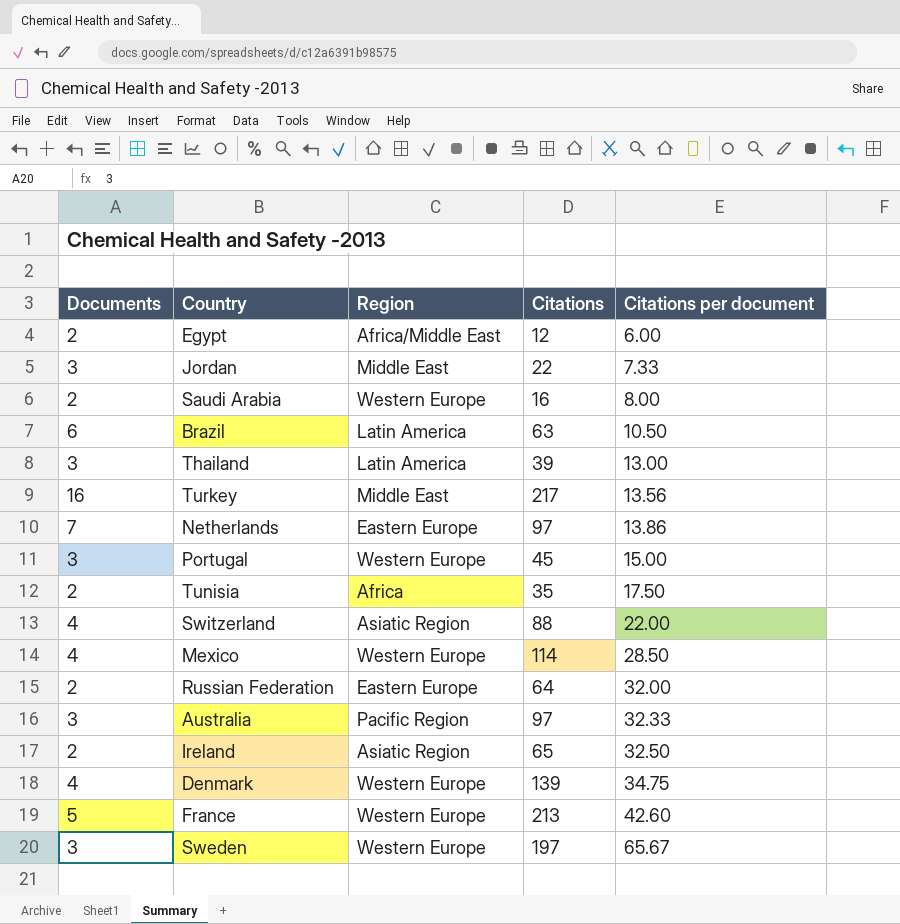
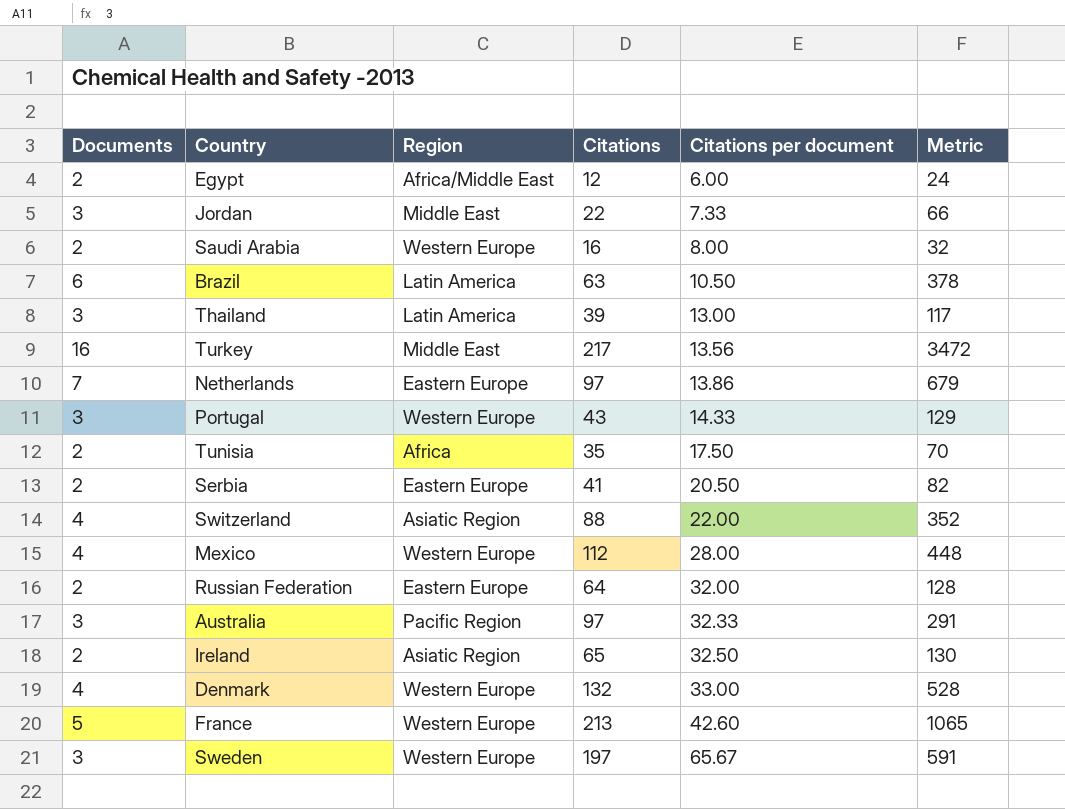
column Metric | formula: none -> [Documents] * [Citations]
Portugal | Citations: 45 -> 43
Portugal | Citations per document: 15.00 -> 14.33
row Serbia: none -> 2 | Eastern Europe | 41 | 20.50 | 82
Mexico | Citations: 114 -> 112
Mexico | Citations per document: 28.50 -> 28.00
Denmark | Citations: 139 -> 132
Denmark | Citations per document: 34.75 -> 33.00

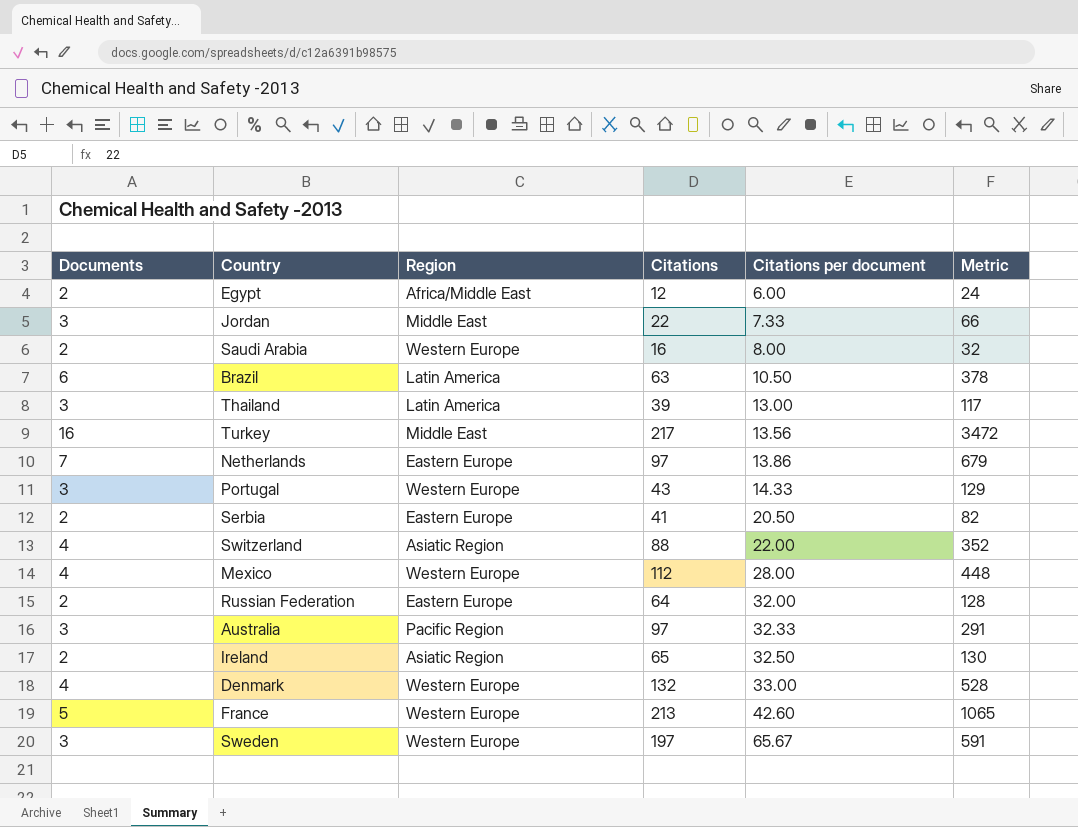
row Tunisia: 2 | Africa | 35 | 17.50 | 70 -> none

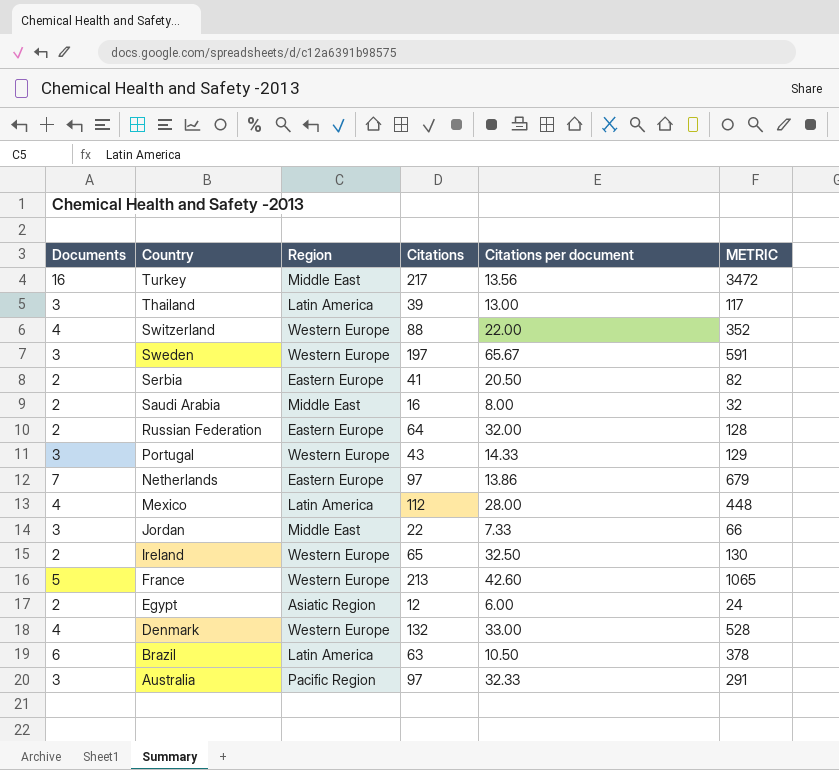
row order: Citations per document ascending -> Country descending
column name: Metric -> METRIC
Switzerland | Region: Asiatic Region -> Western Europe
Saudi Arabia | Region: Western Europe -> Middle East
Mexico | Region: Western Europe -> Latin America
Ireland | Region: Asiatic Region -> Western Europe
Egypt | Region: Africa/Middle East -> Asiatic Region

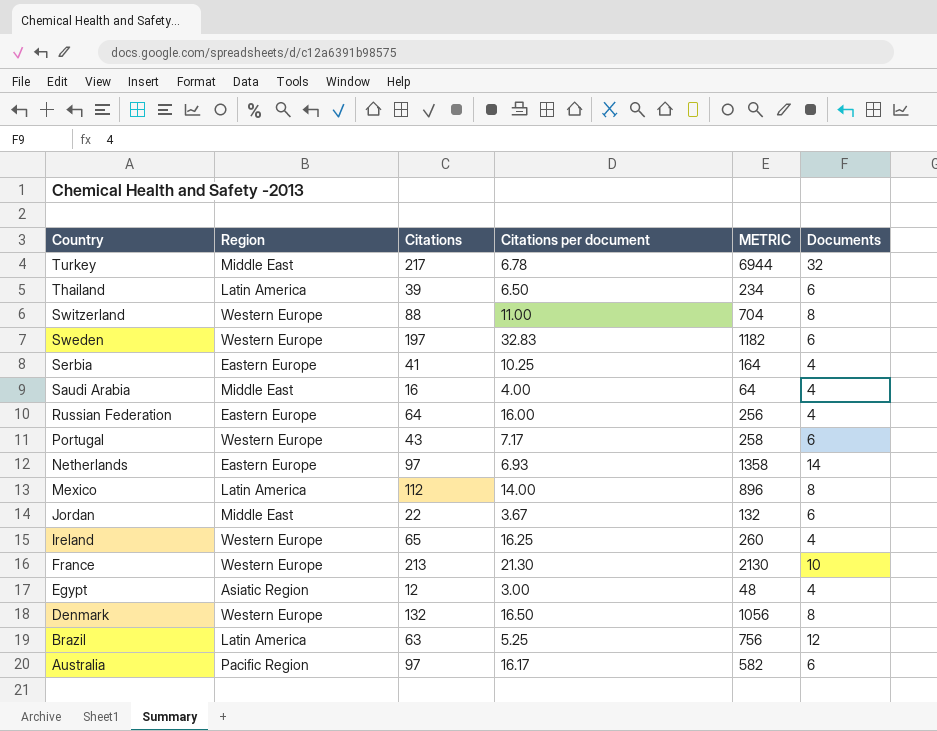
column Documents | position: 1 -> 6
Turkey | Citations per document: 13.56 -> 6.78
Turkey | METRIC: 3472 -> 6944
Turkey | Documents: 16 -> 32
Thailand | Citations per document: 13.00 -> 6.50
Thailand | METRIC: 117 -> 234
Thailand | Documents: 3 -> 6
Switzerland | Citations per document: 22.00 -> 11.00
Switzerland | METRIC: 352 -> 704
Switzerland | Documents: 4 -> 8
Sweden | Citations per document: 65.67 -> 32.83
Sweden | METRIC: 591 -> 1182
Sweden | Documents: 3 -> 6
Serbia | Citations per document: 20.50 -> 10.25
Serbia | METRIC: 82 -> 164
Serbia | Documents: 2 -> 4
Saudi Arabia | Citations per document: 8.00 -> 4.00
Saudi Arabia | METRIC: 32 -> 64
Saudi Arabia | Documents: 2 -> 4
Russian Federation | Citations per document: 32.00 -> 16.00
Russian Federation | METRIC: 128 -> 256
Russian Federation | Documents: 2 -> 4
Portugal | Citations per document: 14.33 -> 7.17
Portugal | METRIC: 129 -> 258
Portugal | Documents: 3 -> 6
Netherlands | Citations per document: 13.86 -> 6.93
Netherlands | METRIC: 679 -> 1358
Netherlands | Documents: 7 -> 14
Mexico | Citations per document: 28.00 -> 14.00
Mexico | METRIC: 448 -> 896
Mexico | Documents: 4 -> 8
Jordan | Citations per document: 7.33 -> 3.67
Jordan | METRIC: 66 -> 132
Jordan | Documents: 3 -> 6
Ireland | Citations per document: 32.50 -> 16.25
Ireland | METRIC: 130 -> 260
Ireland | Documents: 2 -> 4
France | Citations per document: 42.60 -> 21.30
France | METRIC: 1065 -> 2130
France | Documents: 5 -> 10
Egypt | Citations per document: 6.00 -> 3.00
Egypt | METRIC: 24 -> 48
Egypt | Documents: 2 -> 4
Denmark | Citations per document: 33.00 -> 16.50
Denmark | METRIC: 528 -> 1056
Denmark | Documents: 4 -> 8
Brazil | Citations per document: 10.50 -> 5.25
Brazil | METRIC: 378 -> 756
Brazil | Documents: 6 -> 12
Australia | Citations per document: 32.33 -> 16.17
Australia | METRIC: 291 -> 582
Australia | Documents: 3 -> 6

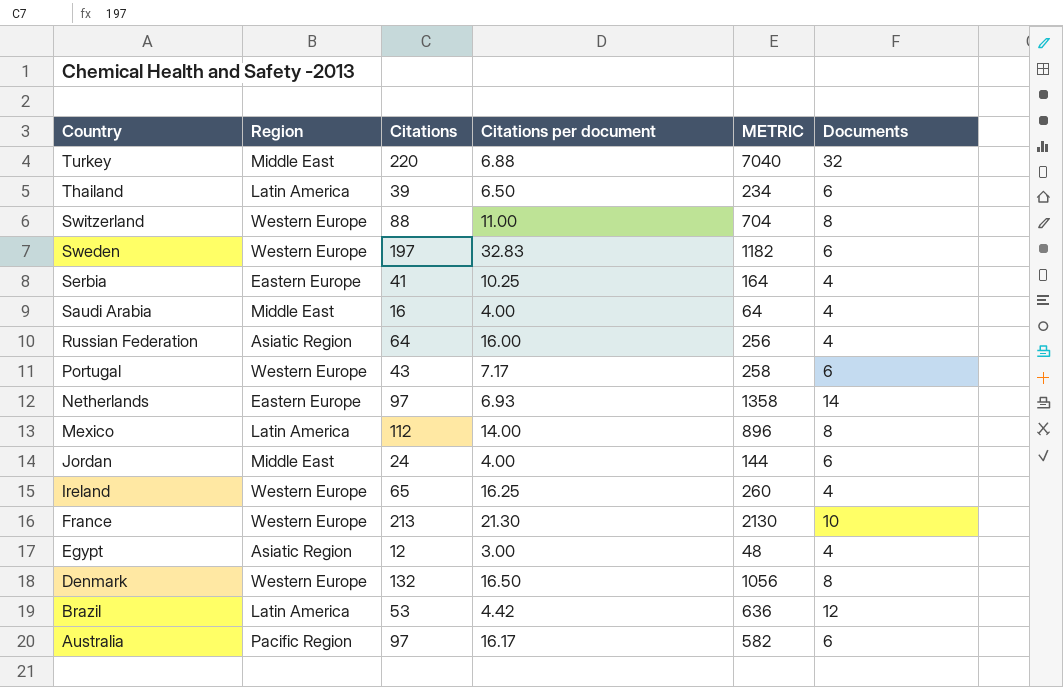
Turkey | Citations: 217 -> 220
Turkey | Citations per document: 6.78 -> 6.88
Turkey | METRIC: 6944 -> 7040
Russian Federation | Region: Eastern Europe -> Asiatic Region
Jordan | Citations: 22 -> 24
Jordan | Citations per document: 3.67 -> 4.00
Jordan | METRIC: 132 -> 144
Brazil | Citations: 63 -> 53
Brazil | Citations per document: 5.25 -> 4.42
Brazil | METRIC: 756 -> 636

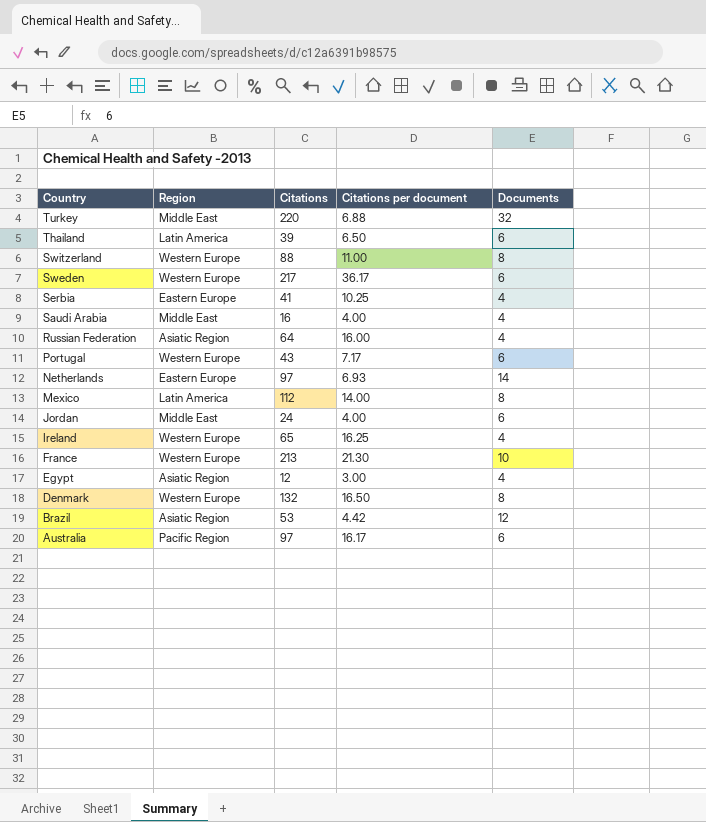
column METRIC | formula: [Citations] * [Documents] -> none
Sweden | Citations: 197 -> 217
Sweden | Citations per document: 32.83 -> 36.17
Brazil | Region: Latin America -> Asiatic Region

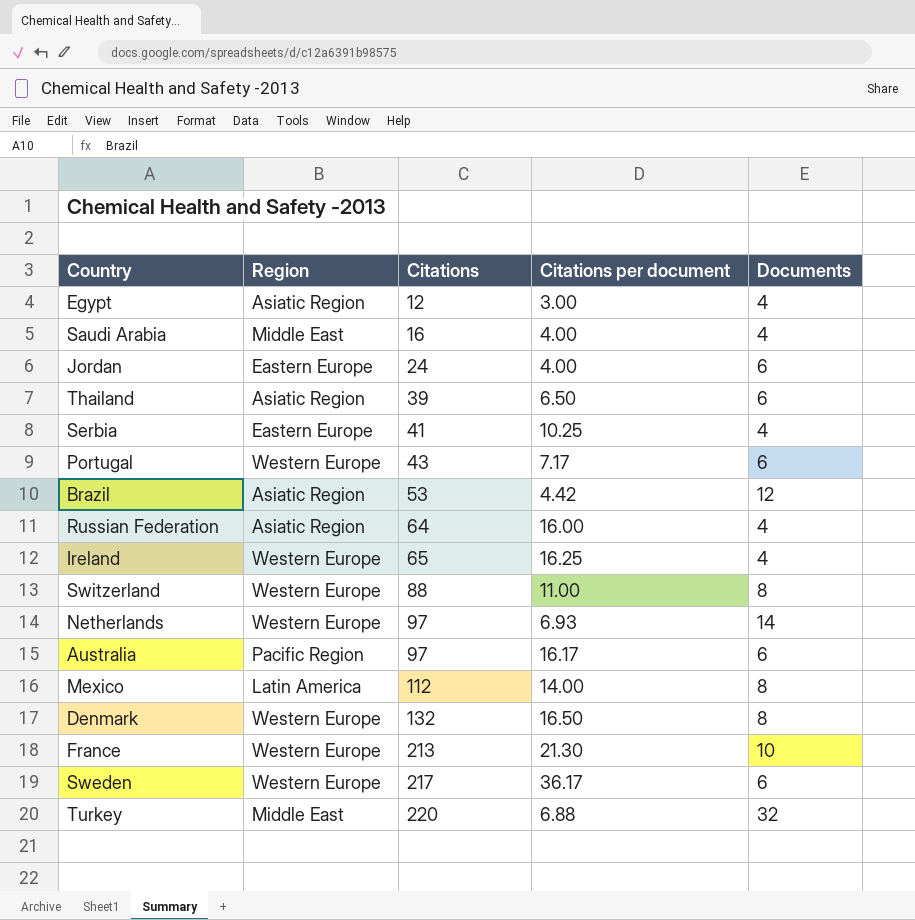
row order: Country descending -> Citations ascending
Jordan | Region: Middle East -> Eastern Europe
Thailand | Region: Latin America -> Asiatic Region
Netherlands | Region: Eastern Europe -> Western Europe

